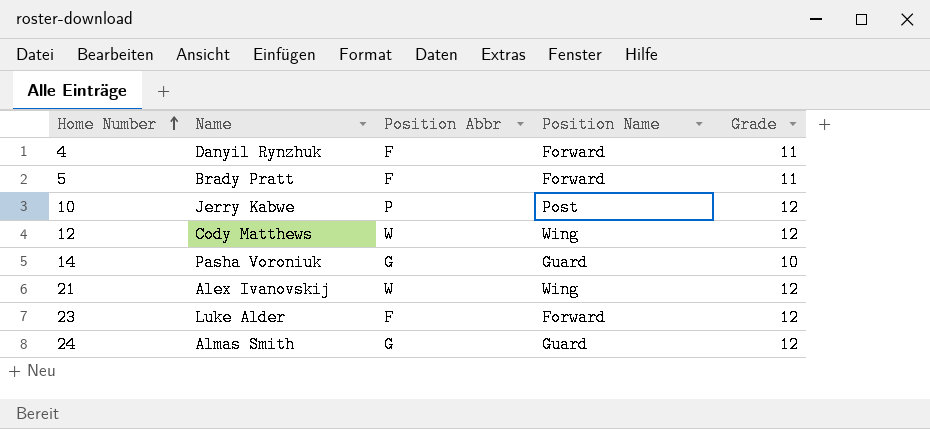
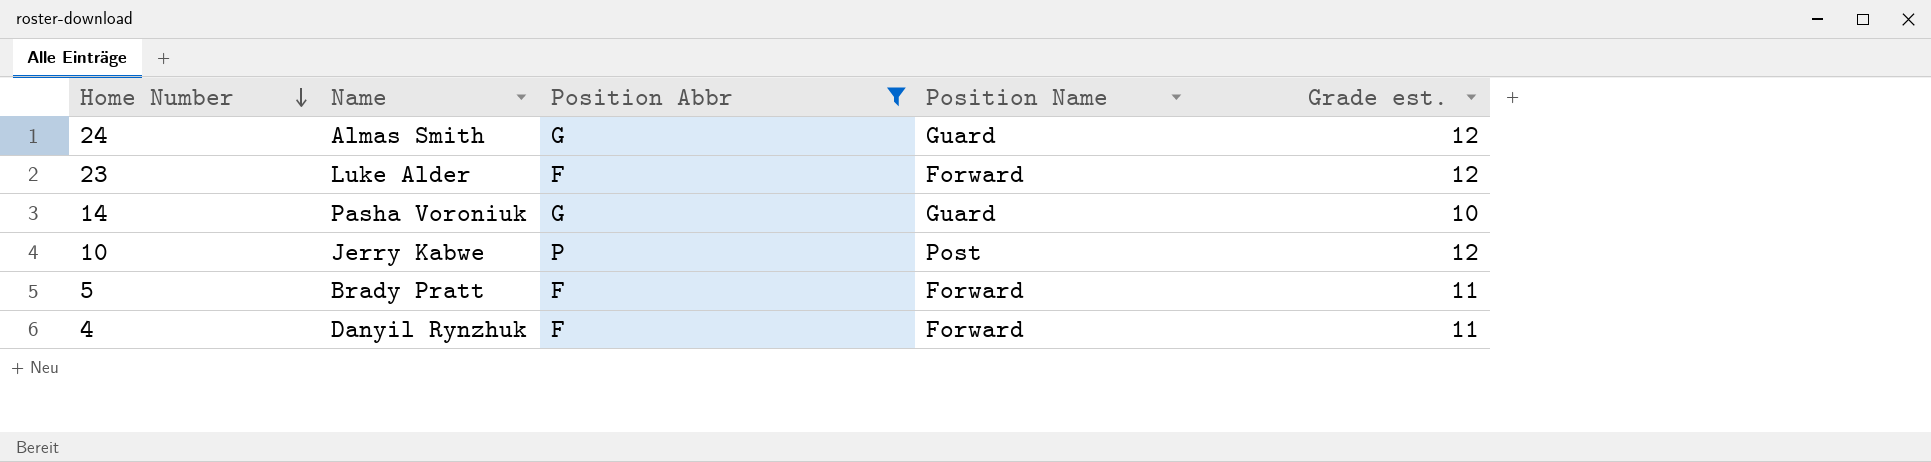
filter: none -> Position Abbr != W
row order: Home Number ascending -> Home Number descending
column name: Grade -> Grade est.

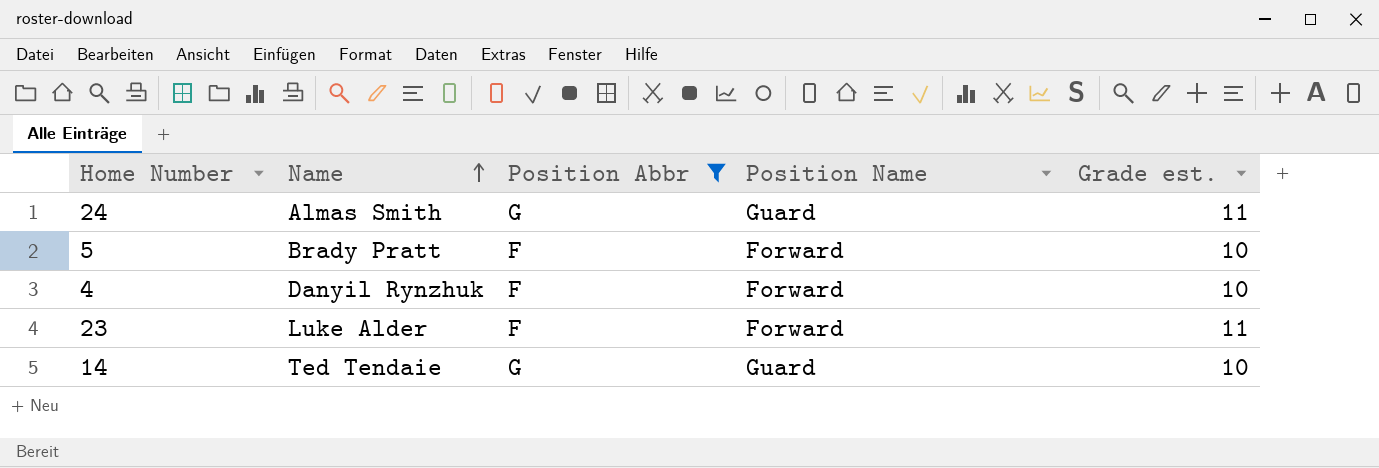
row order: Home Number descending -> Name ascending
row 10: Jerry Kabwe | P | Post | 12 -> none
24 | Grade est.: 12 -> 11
5 | Grade est.: 11 -> 10
4 | Grade est.: 11 -> 10
23 | Grade est.: 12 -> 11
14 | Name: Pasha Voroniuk -> Ted Tendaie

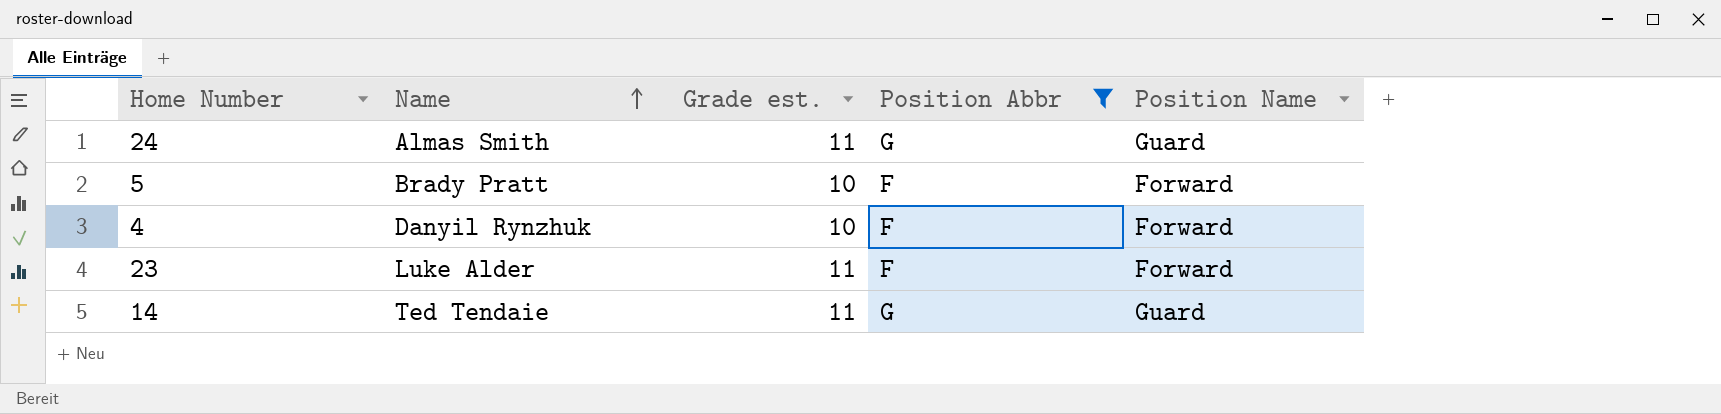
column Grade est. | position: 5 -> 3
14 | Grade est.: 10 -> 11

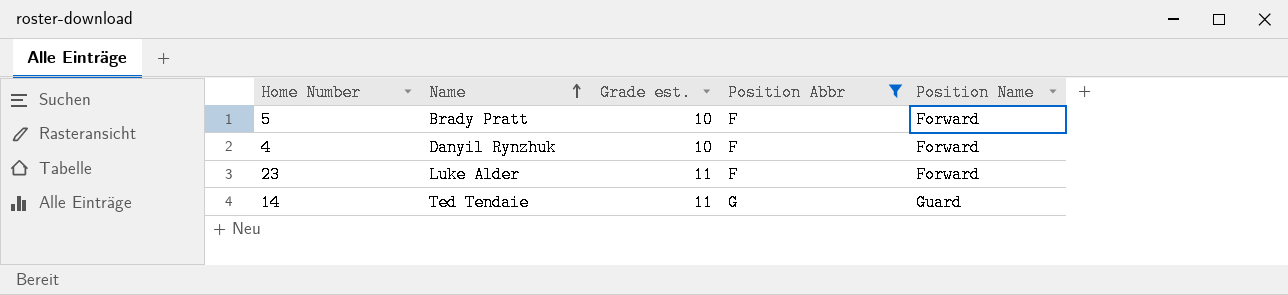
row 24: Almas Smith | 11 | G | Guard -> none

